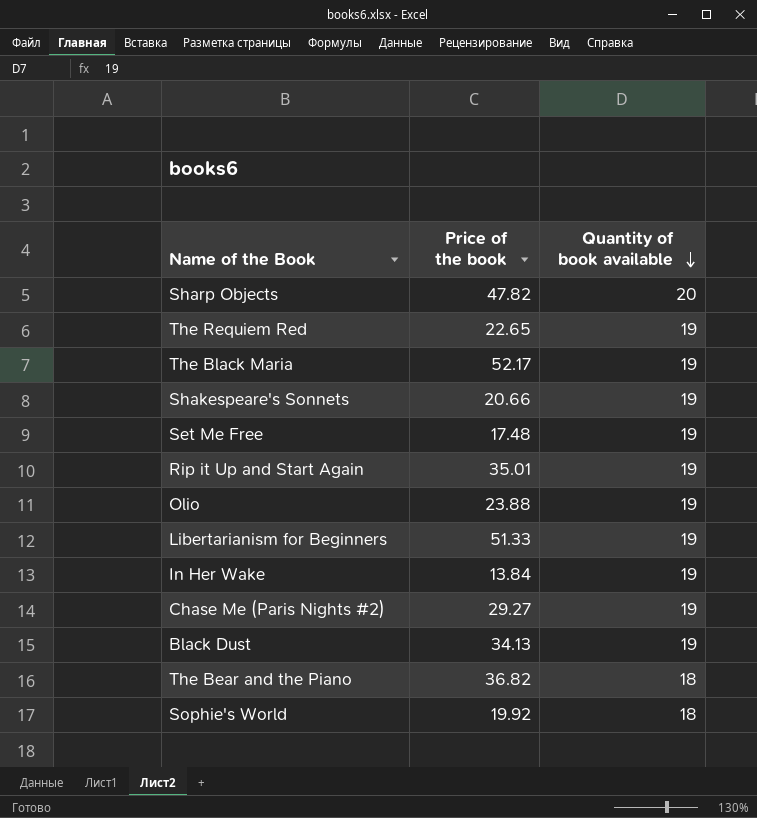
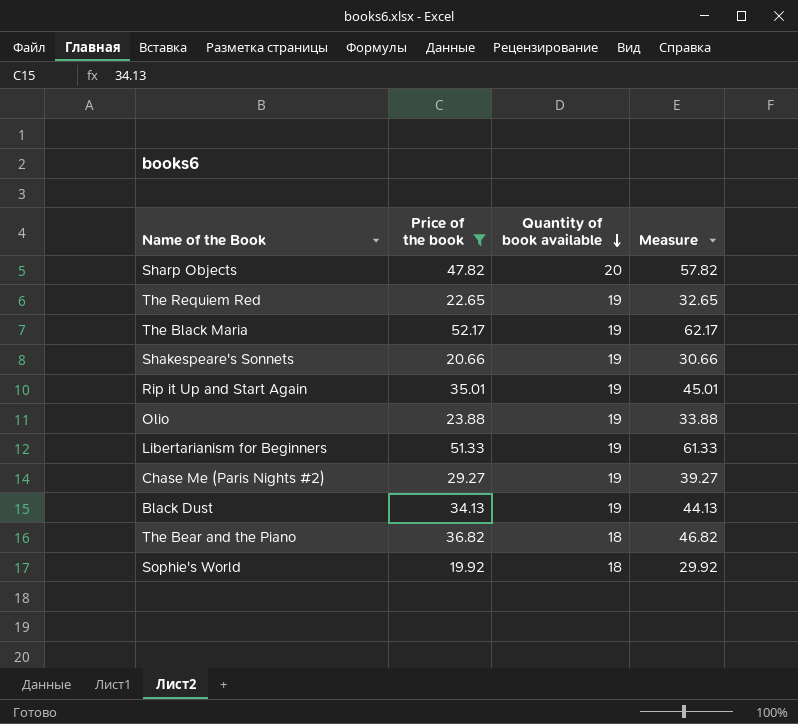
filter: none -> Price of the book >= 19.92
column Measure | formula: none -> [Price of the book] + 10

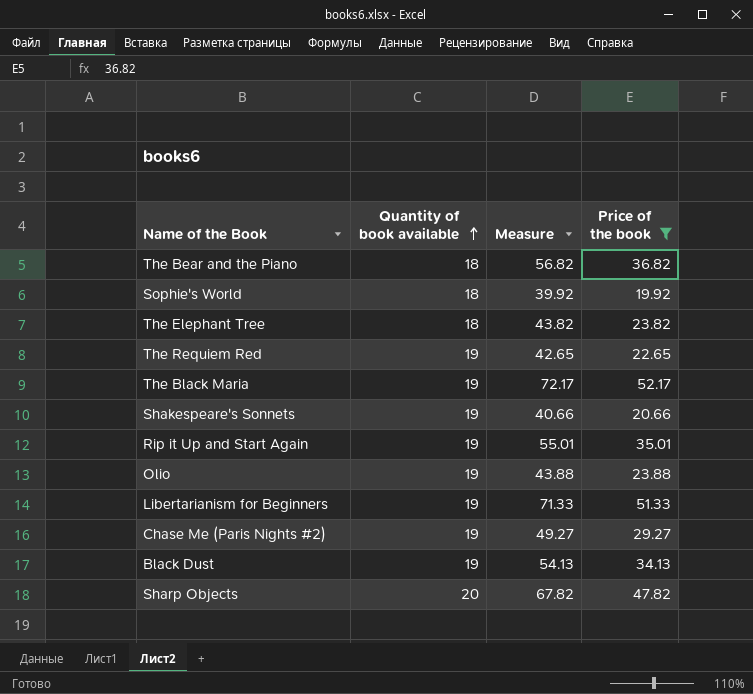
row order: Quantity of book available descending -> Quantity of book available ascending
column Measure | formula: [Price of the book] + 10 -> [Price of the book] + 20
column Price of the book | position: 2 -> 4
row The Elephant Tree: none -> 18 | 43.82 | 23.82

